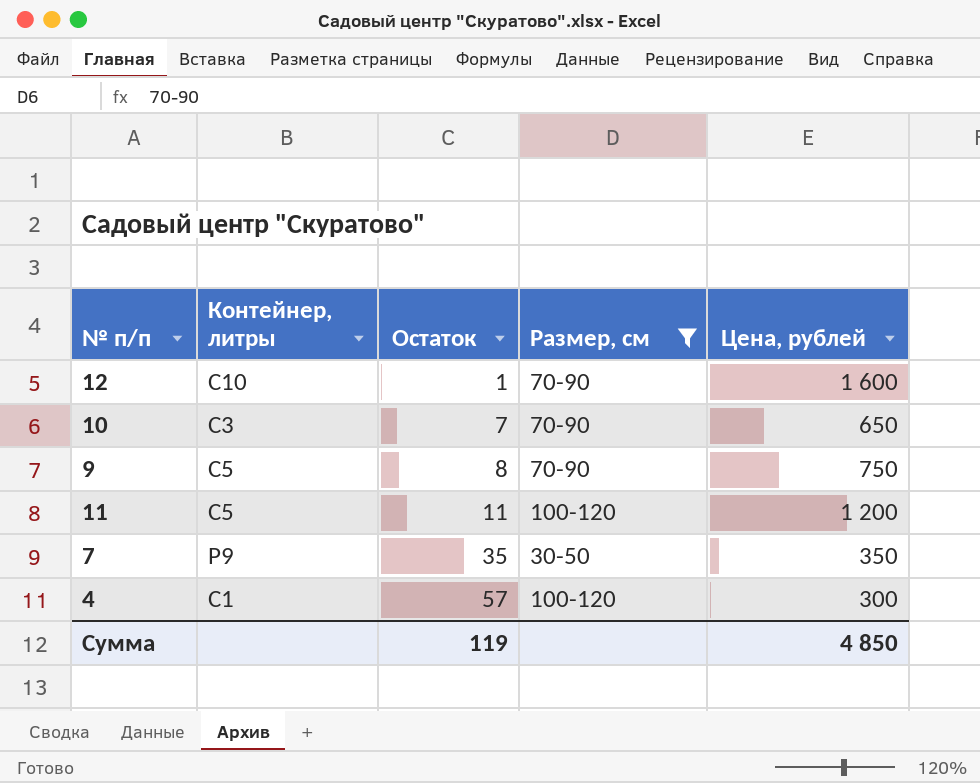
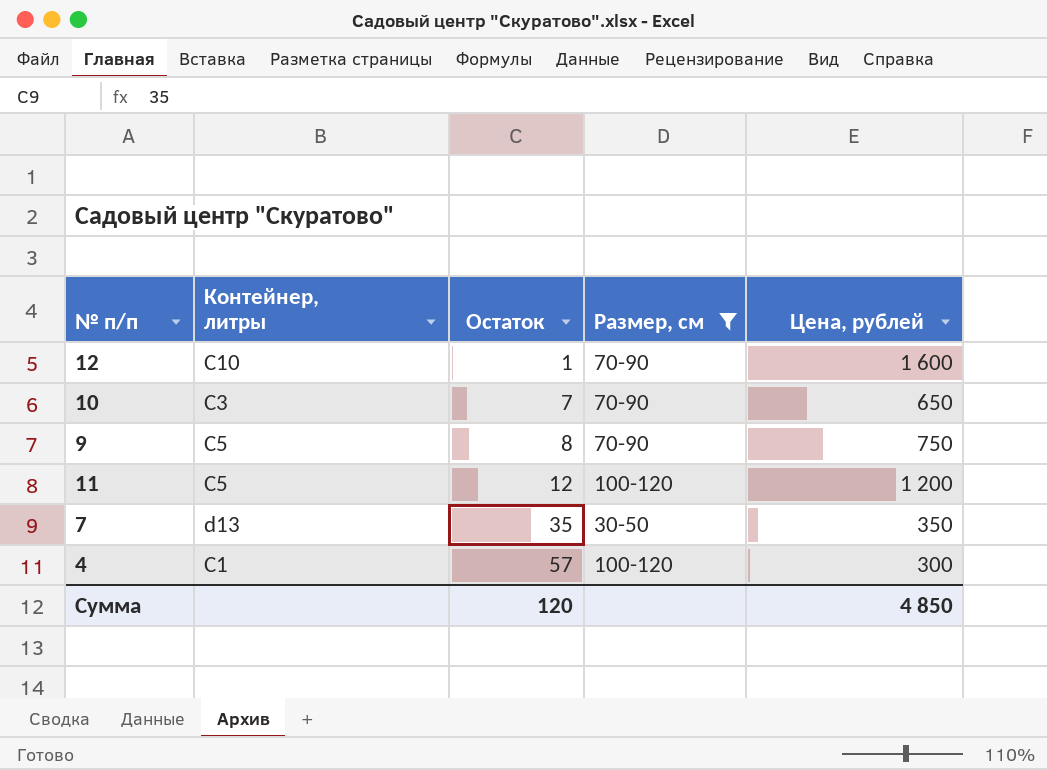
11 | Остаток: 11 -> 12
7 | Контейнер, литры: Р9 -> d13
Сумма | Остаток: 119 -> 120

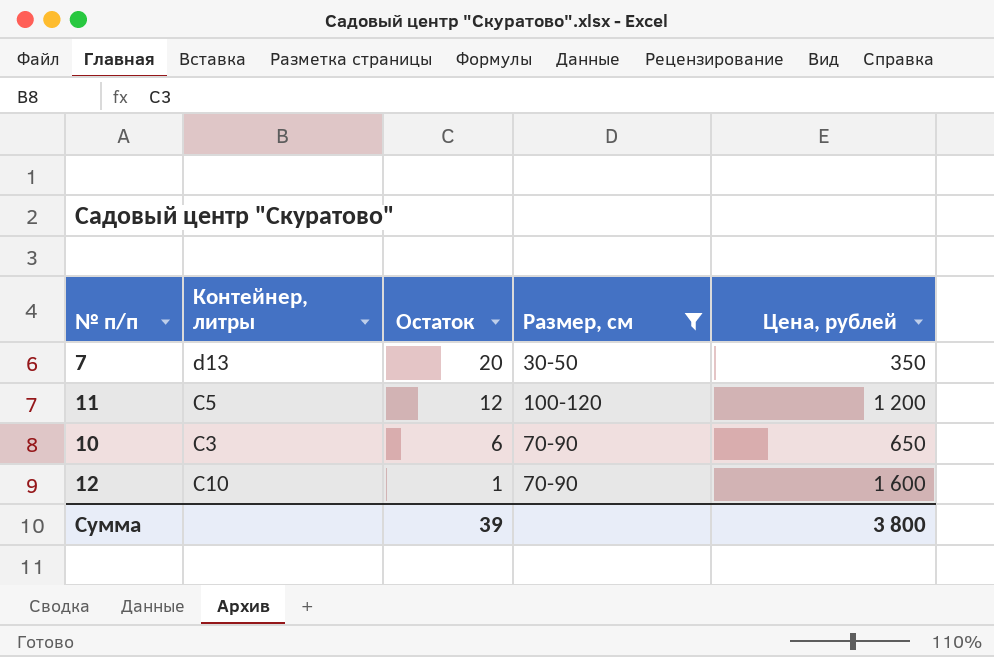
row order: Остаток ascending -> Остаток descending
row 9: С5 | 8 | 70-90 | 750 -> none
row 4: С1 | 57 | 100-120 | 300 -> none
7 | Остаток: 35 -> 20
10 | Остаток: 7 -> 6
Сумма | Остаток: 120 -> 39
Сумма | Цена, рублей: 4 850 -> 3 800

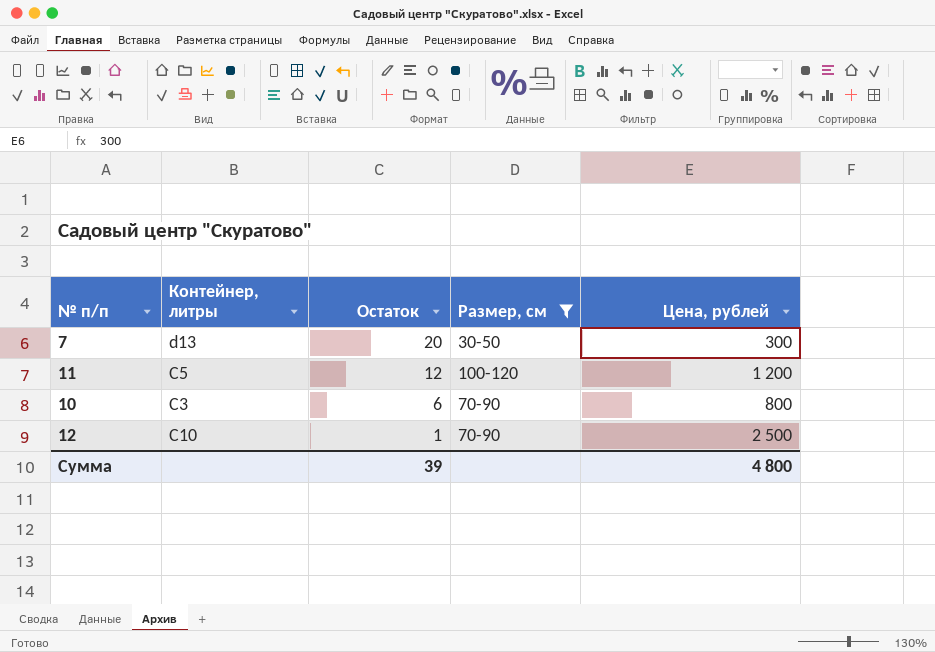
7 | Цена, рублей: 350 -> 300
10 | Цена, рублей: 650 -> 800
12 | Цена, рублей: 1 600 -> 2 500
Сумма | Цена, рублей: 3 800 -> 4 800

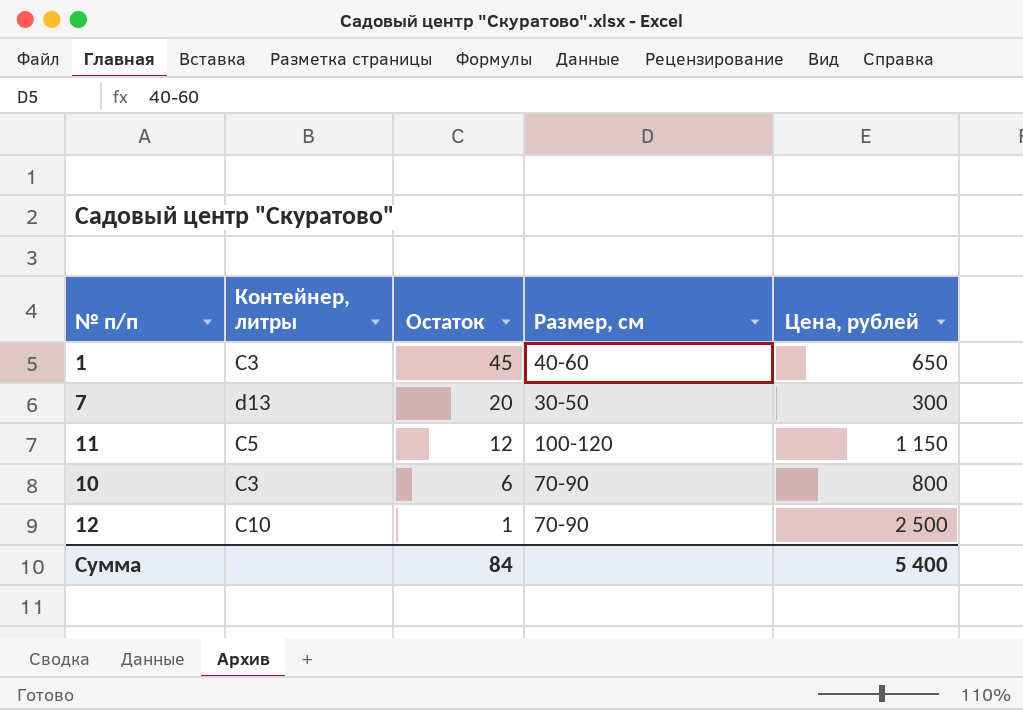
filter: Размер, см != 40-60 -> none
11 | Цена, рублей: 1 200 -> 1 150
Сумма | Остаток: 39 -> 84
Сумма | Цена, рублей: 4 800 -> 5 400

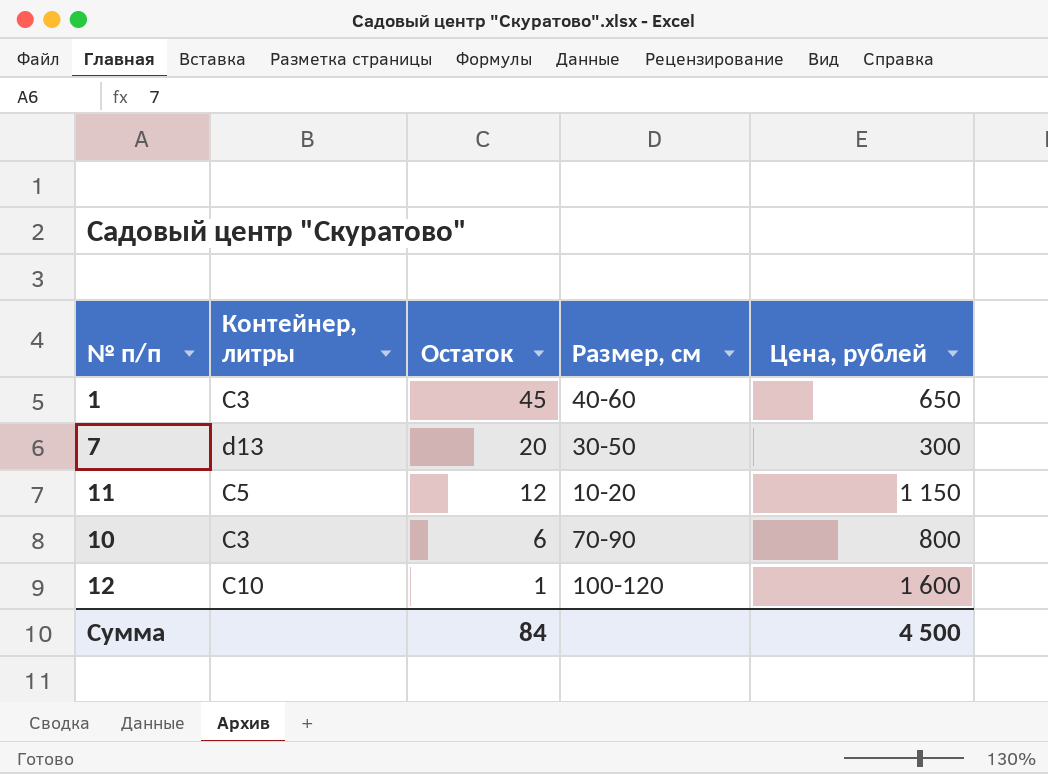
11 | Размер, см: 100-120 -> 10-20
12 | Размер, см: 70-90 -> 100-120
12 | Цена, рублей: 2 500 -> 1 600
Сумма | Цена, рублей: 5 400 -> 4 500

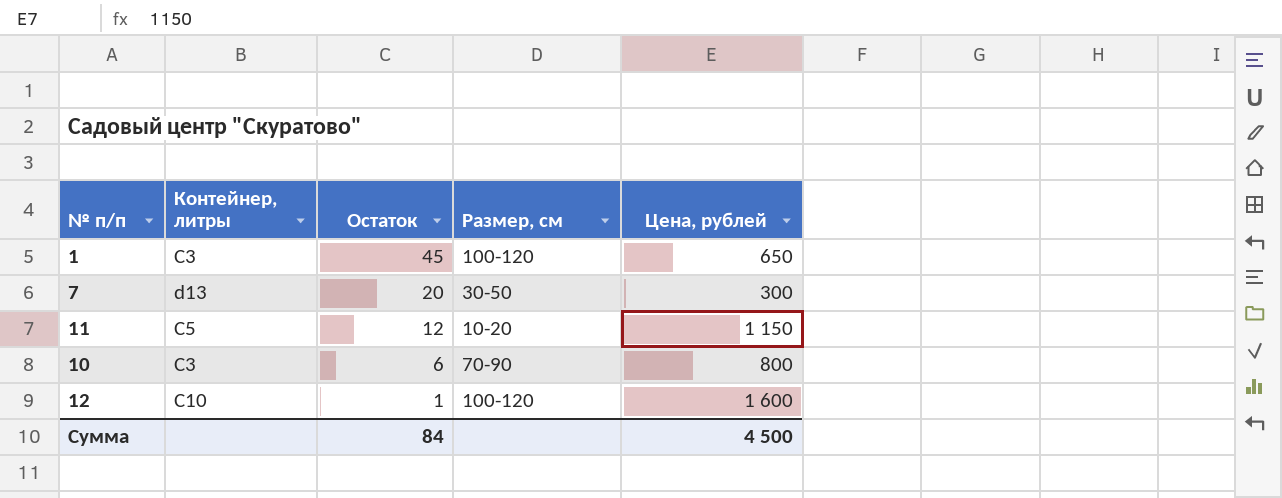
1 | Размер, см: 40-60 -> 100-120

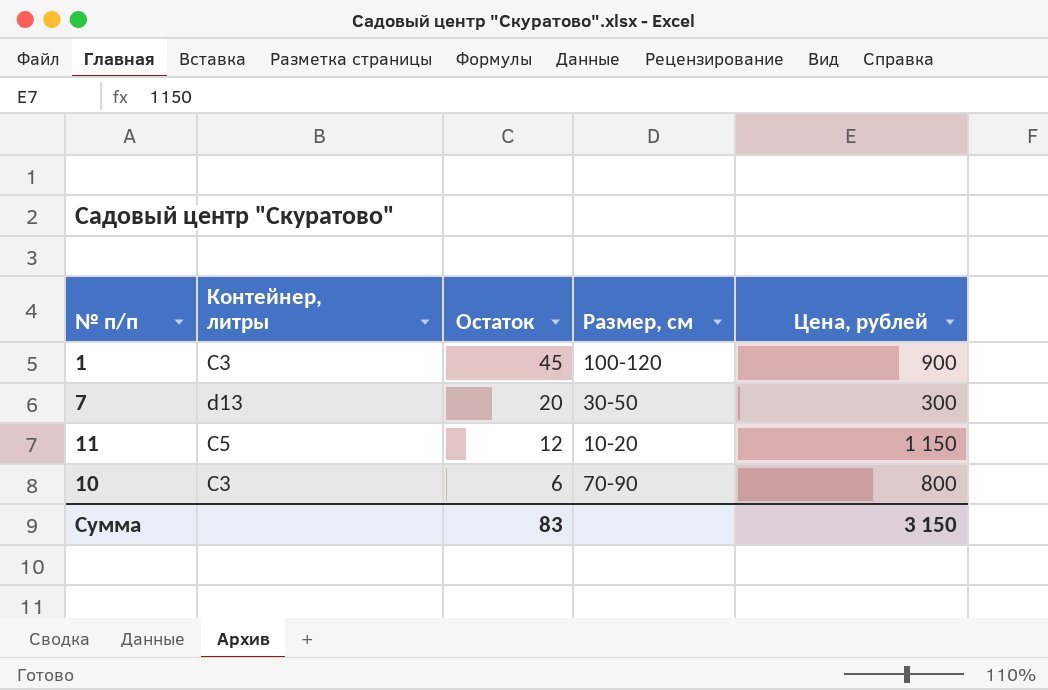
row 12: С10 | 1 | 100-120 | 1 600 -> none
1 | Цена, рублей: 650 -> 900
Сумма | Остаток: 84 -> 83
Сумма | Цена, рублей: 4 500 -> 3 150

